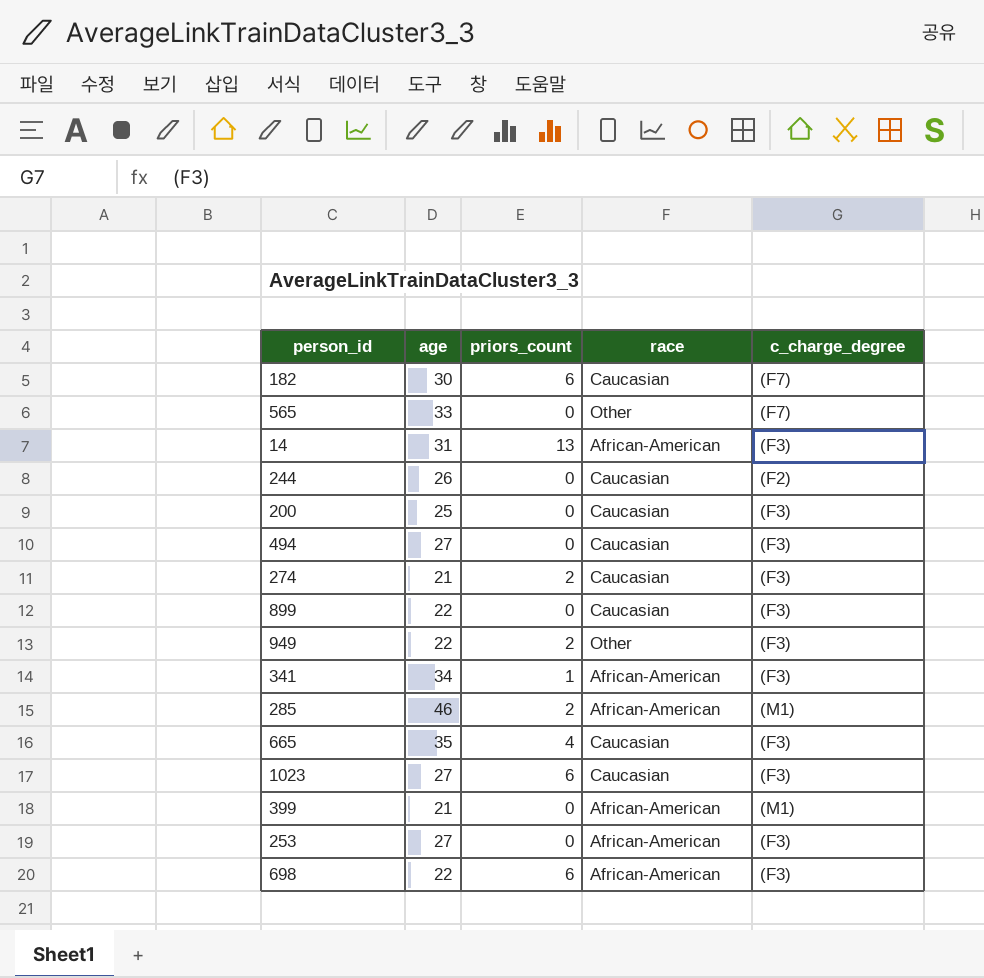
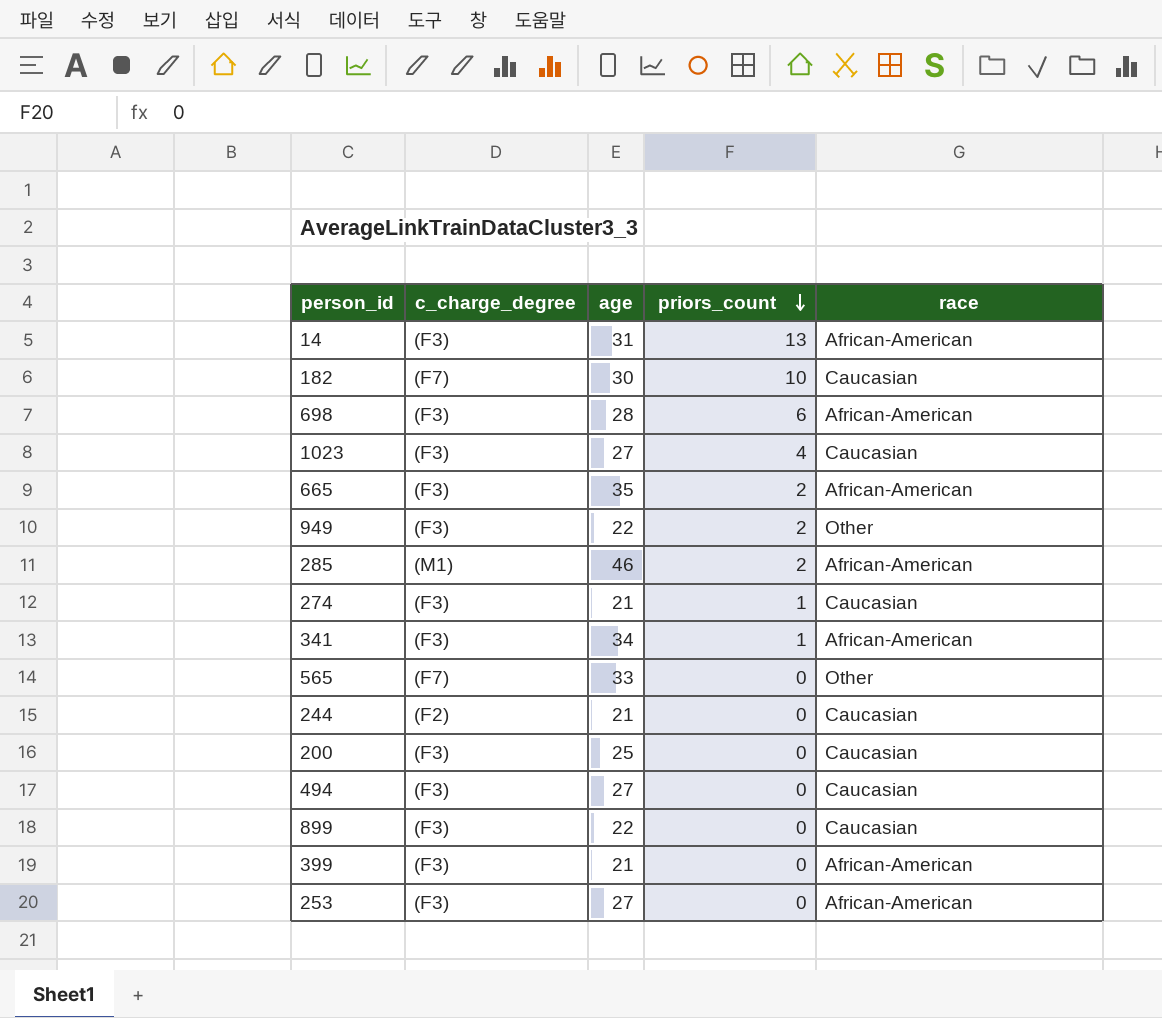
row order: none -> priors_count descending
column c_charge_degree | position: 5 -> 2
182 | priors_count: 6 -> 10
698 | age: 22 -> 28
1023 | priors_count: 6 -> 4
665 | priors_count: 4 -> 2
665 | race: Caucasian -> African-American
274 | priors_count: 2 -> 1
244 | age: 26 -> 21
399 | c_charge_degree: (M1) -> (F3)

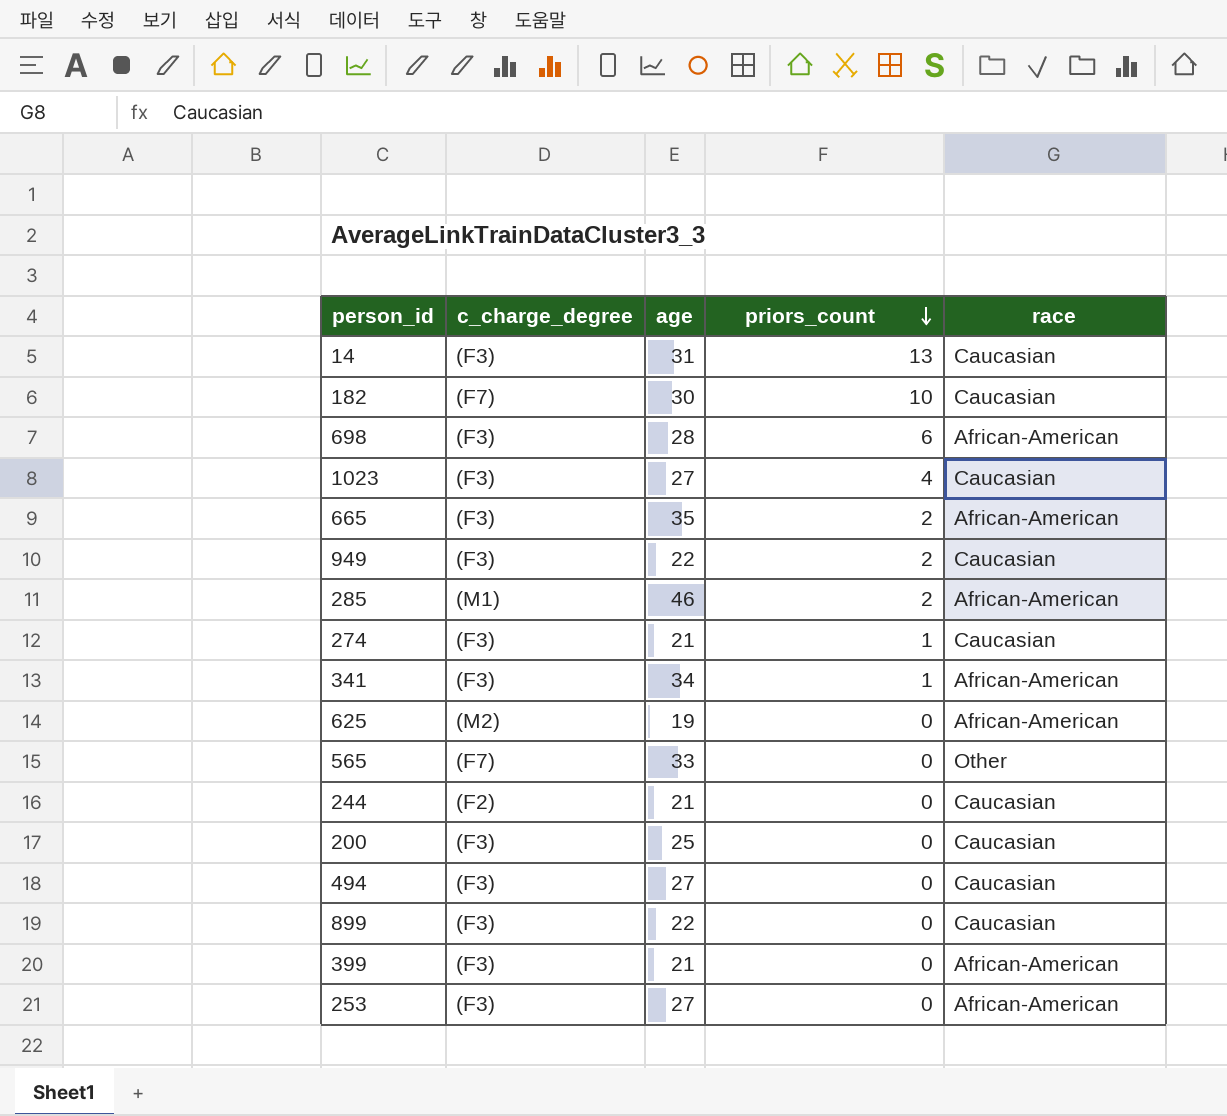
14 | race: African-American -> Caucasian
949 | race: Other -> Caucasian
row 625: none -> (M2) | 19 | 0 | African-American

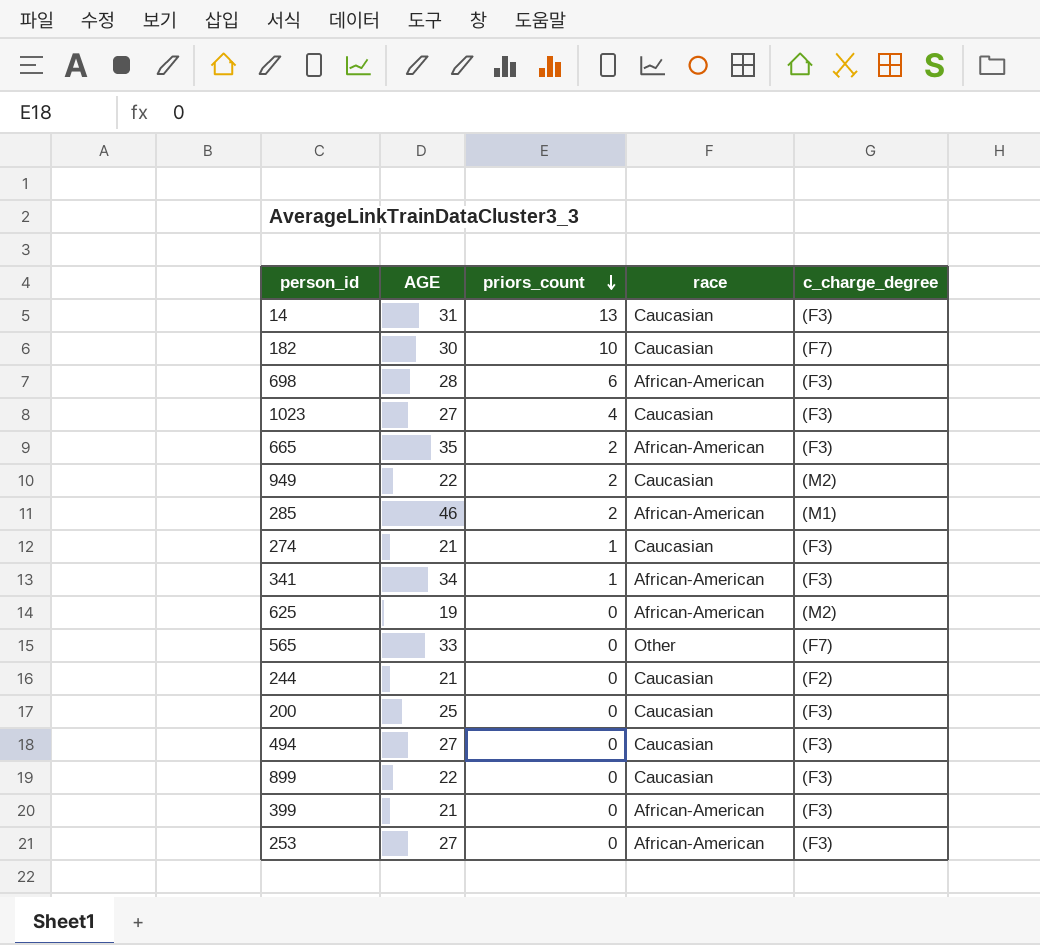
column name: age -> AGE
column c_charge_degree | position: 2 -> 5
949 | c_charge_degree: (F3) -> (M2)

